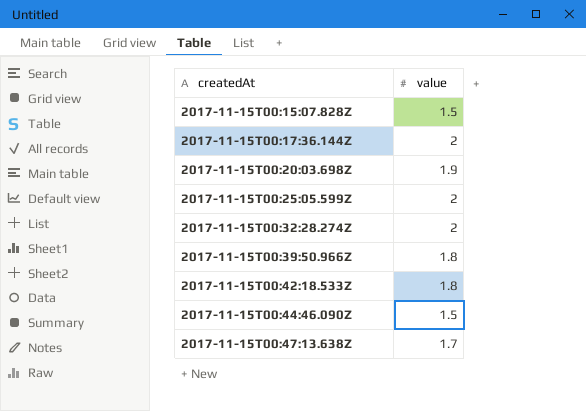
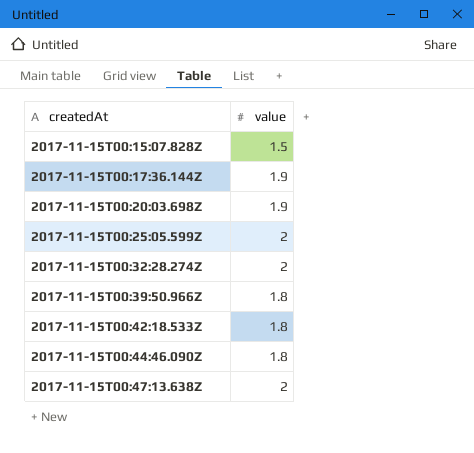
2017-11-15T00:17:36.144Z | value: 2 -> 1.9
2017-11-15T00:44:46.090Z | value: 1.5 -> 1.8
2017-11-15T00:47:13.638Z | value: 1.7 -> 2

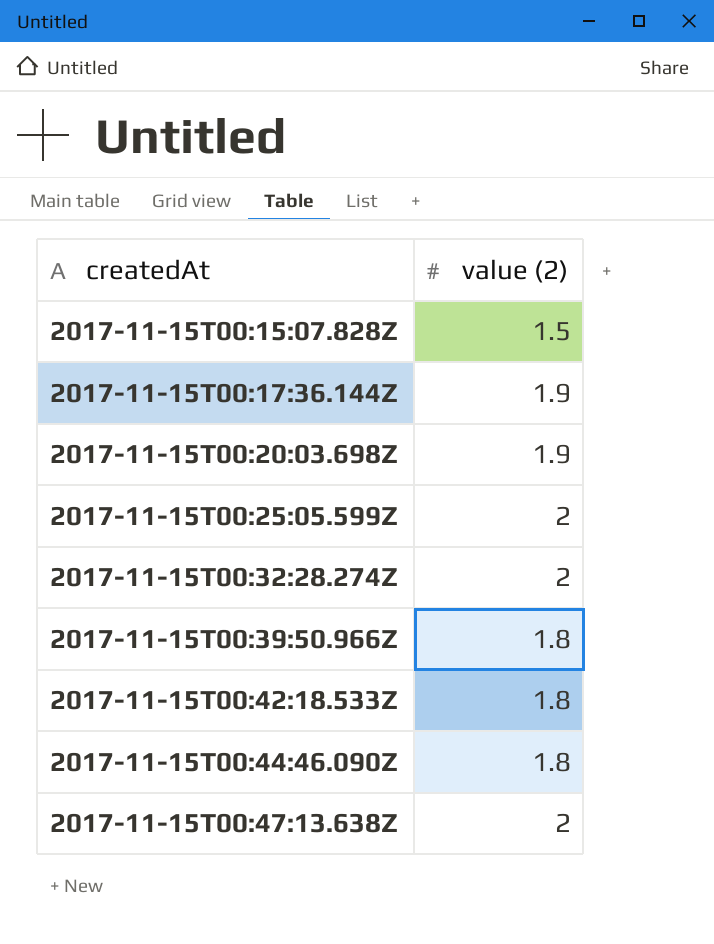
column name: value -> value (2)

